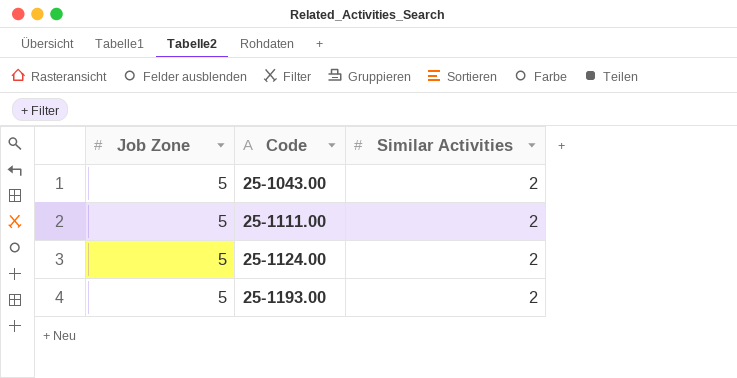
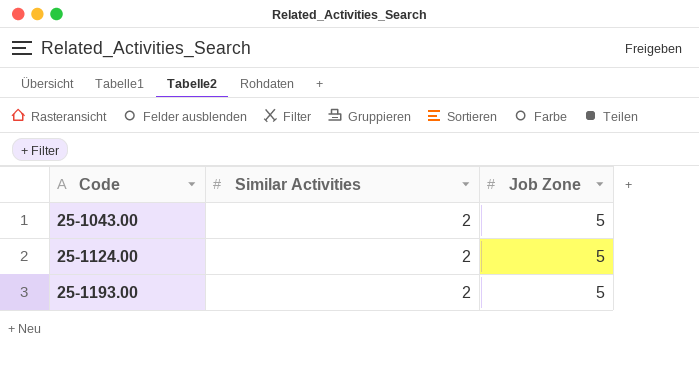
column Job Zone | position: 1 -> 3
row 25-1111.00: 5 | 2 -> none

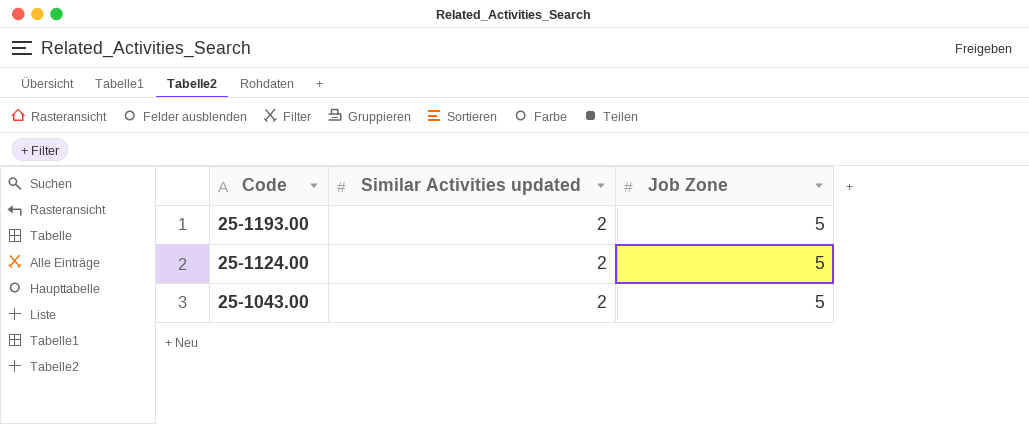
row order: Code ascending -> Code descending
column name: Similar Activities -> Similar Activities updated

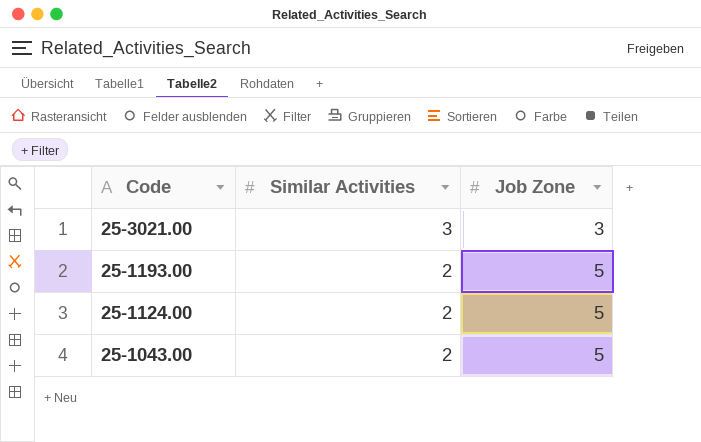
column name: Similar Activities updated -> Similar Activities
row 25-3021.00: none -> 3 | 3

